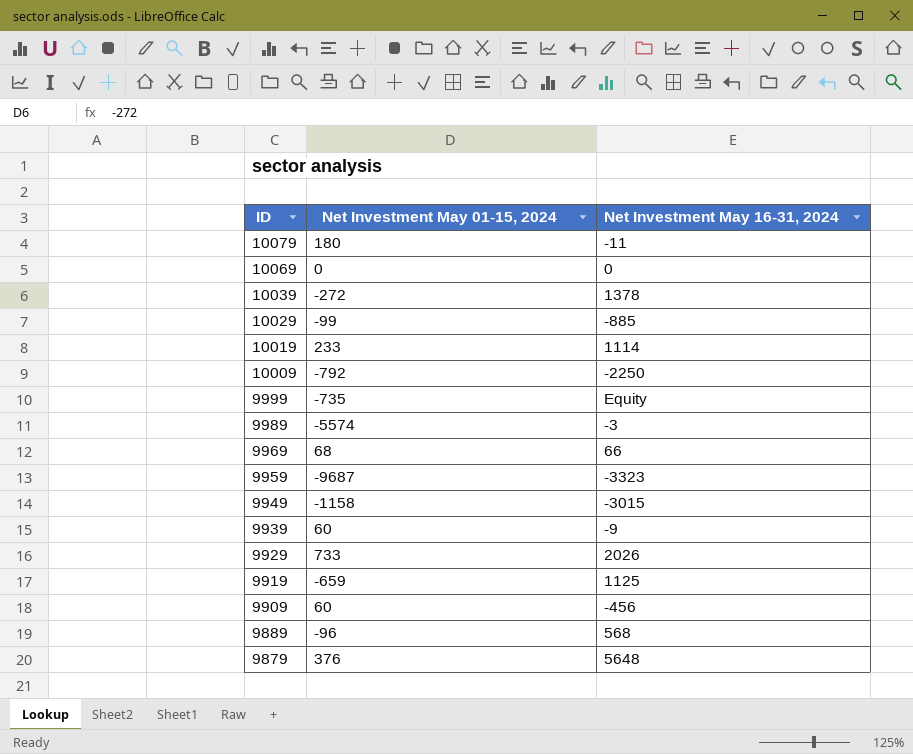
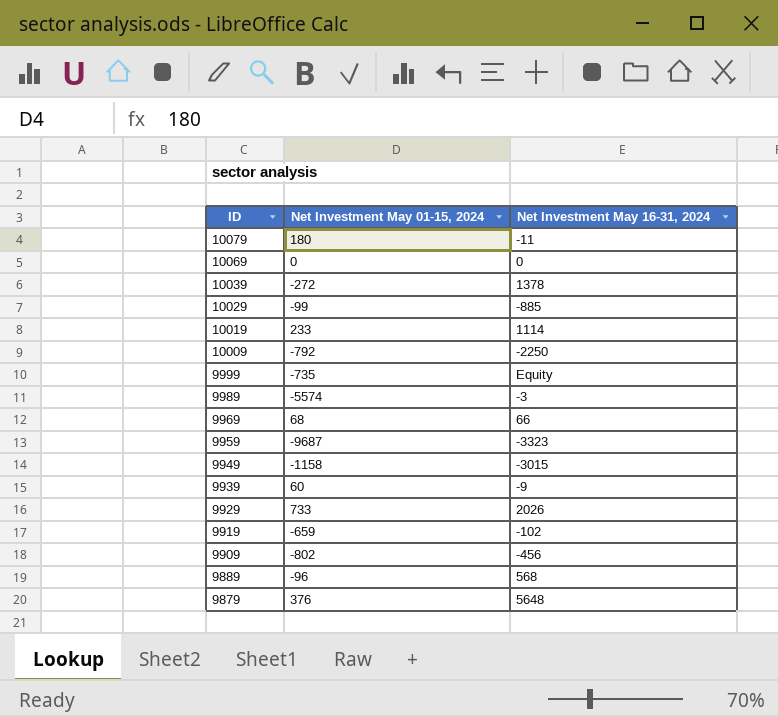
9919 | Net Investment May 16-31, 2024: 1125 -> -102
9909 | Net Investment May 01-15, 2024: 60 -> -802

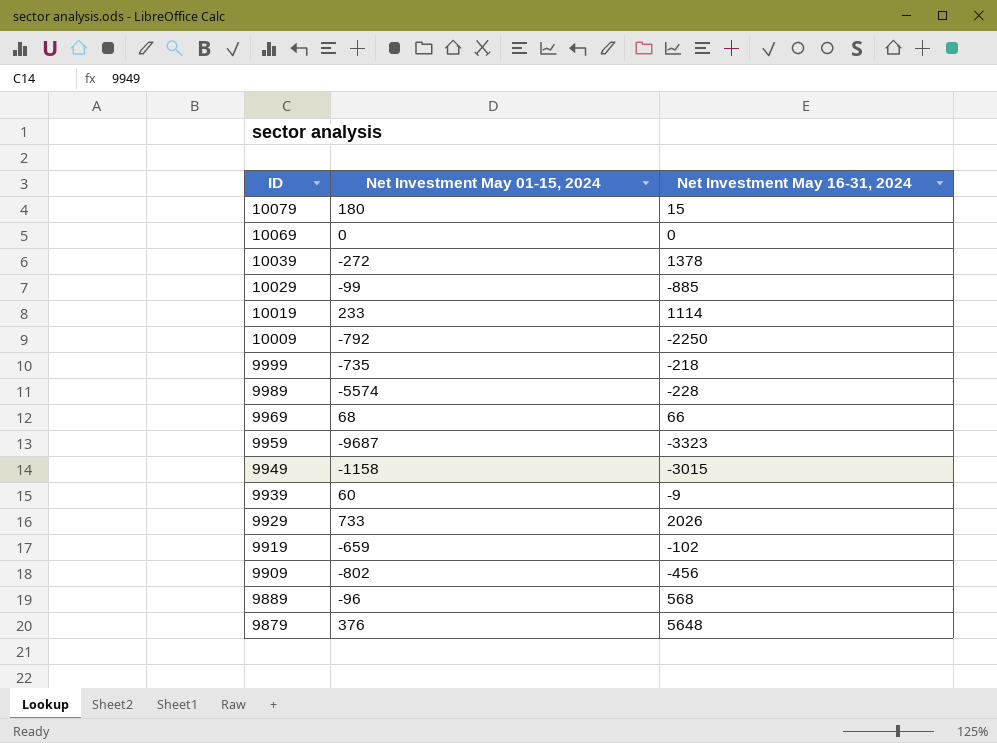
10079 | Net Investment May 16-31, 2024: -11 -> 15
9999 | Net Investment May 16-31, 2024: Equity -> -218
9989 | Net Investment May 16-31, 2024: -3 -> -228

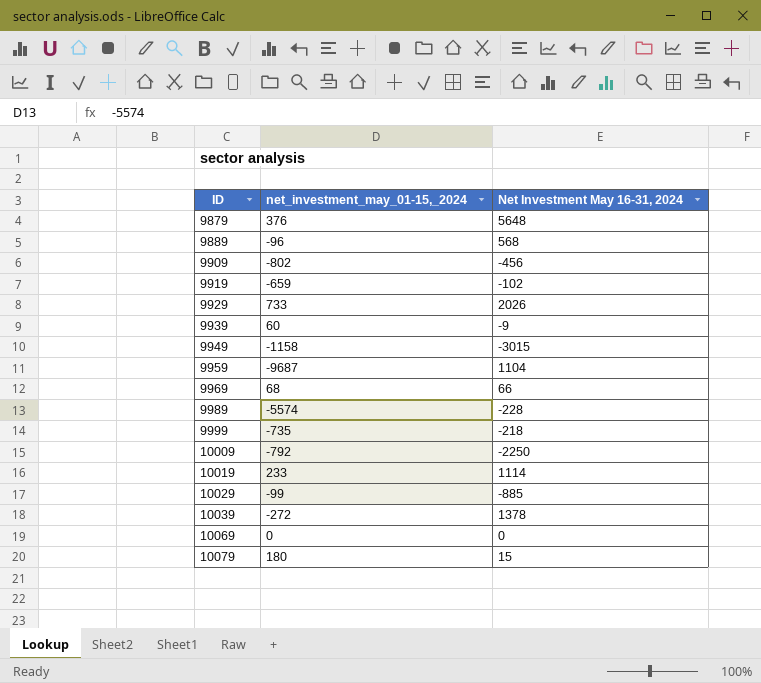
row order: ID descending -> ID ascending
column name: Net Investment May 01-15, 2024 -> net_investment_may_01-15,_2024
9959 | Net Investment May 16-31, 2024: -3323 -> 1104

